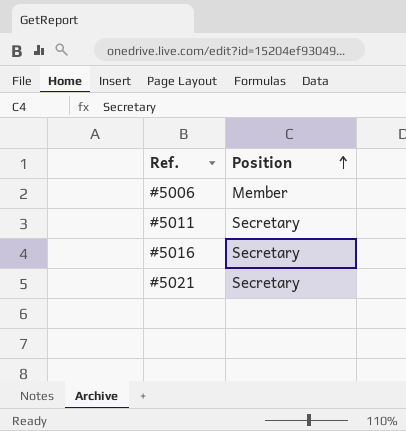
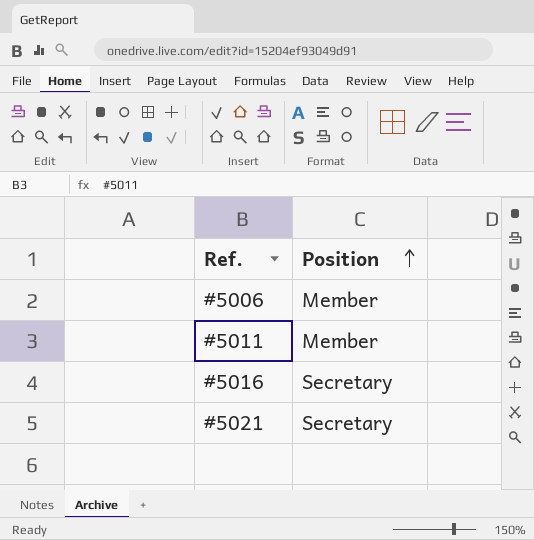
#5011 | Position: Secretary -> Member

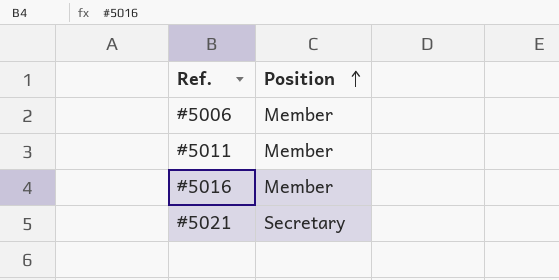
#5016 | Position: Secretary -> Member

